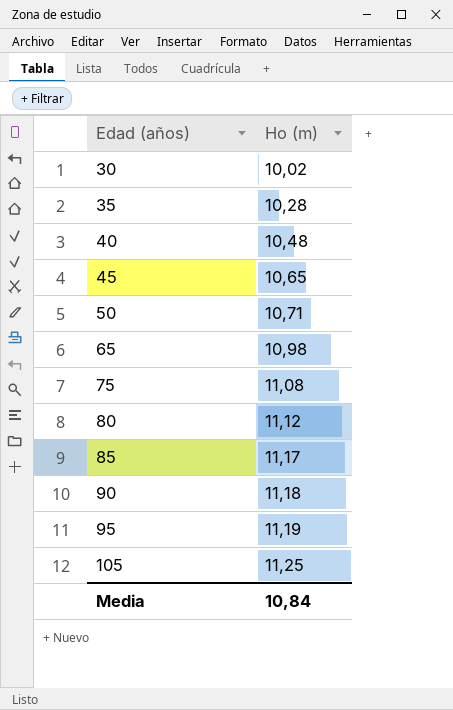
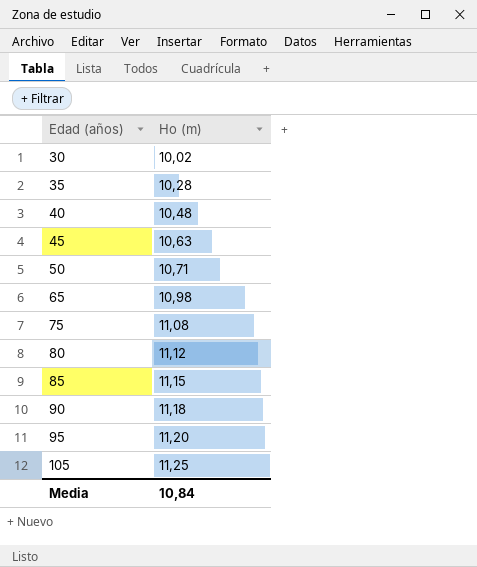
45 | Ho (m): 10,65 -> 10,63
85 | Ho (m): 11,17 -> 11,15
95 | Ho (m): 11,19 -> 11,20

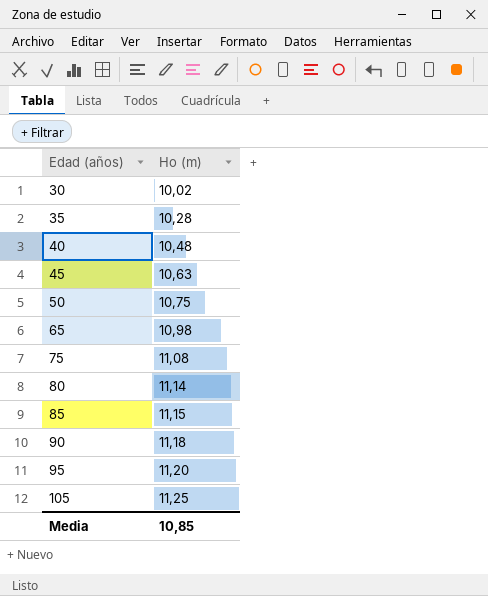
50 | Ho (m): 10,71 -> 10,75
80 | Ho (m): 11,12 -> 11,14
Media | Ho (m): 10,84 -> 10,85

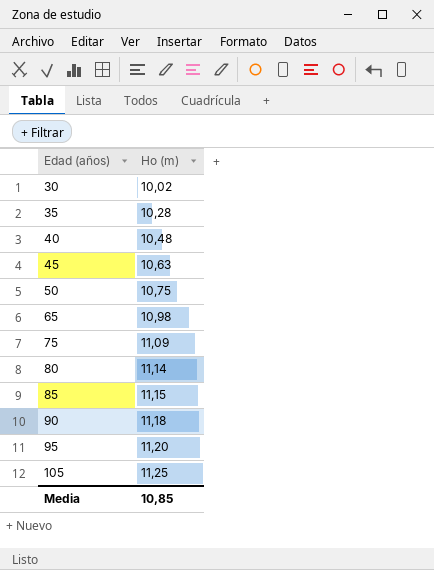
75 | Ho (m): 11,08 -> 11,09

